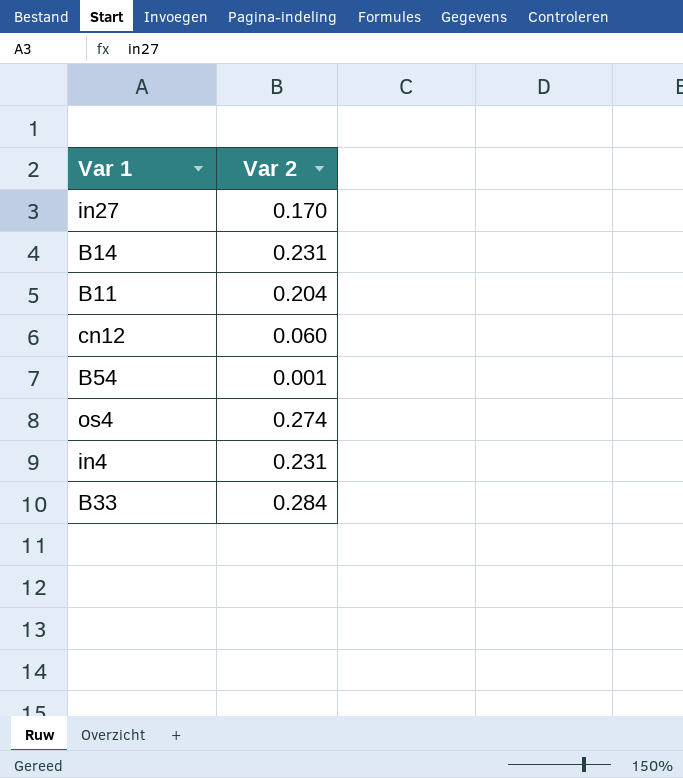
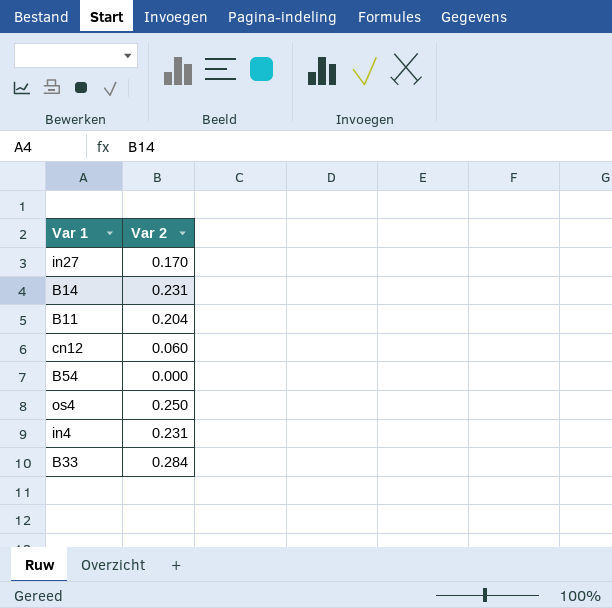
B54 | Var 2: 0.001 -> 0.000
os4 | Var 2: 0.274 -> 0.250

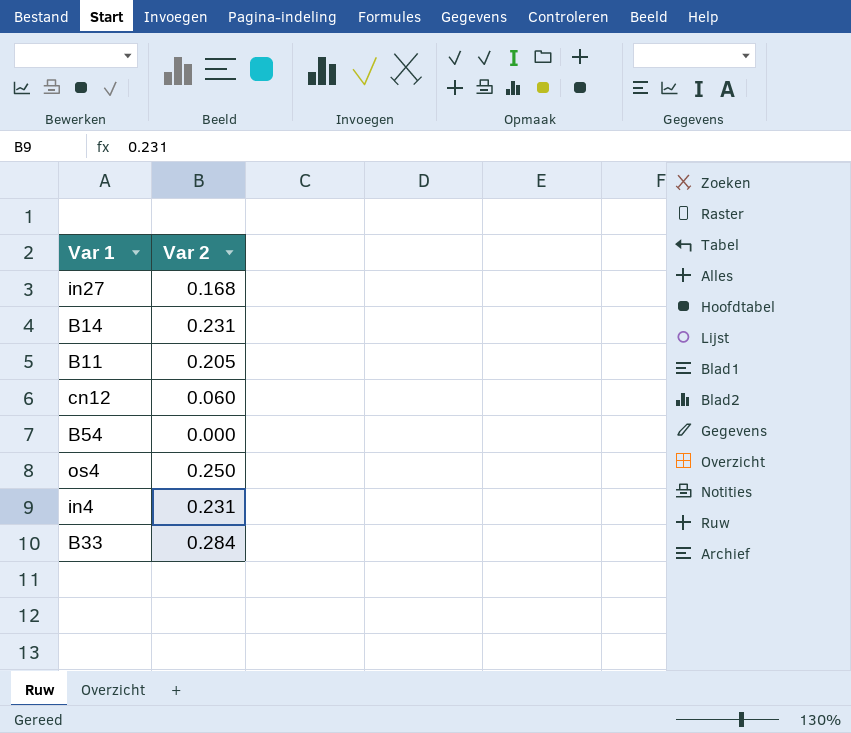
in27 | Var 2: 0.170 -> 0.168
B11 | Var 2: 0.204 -> 0.205

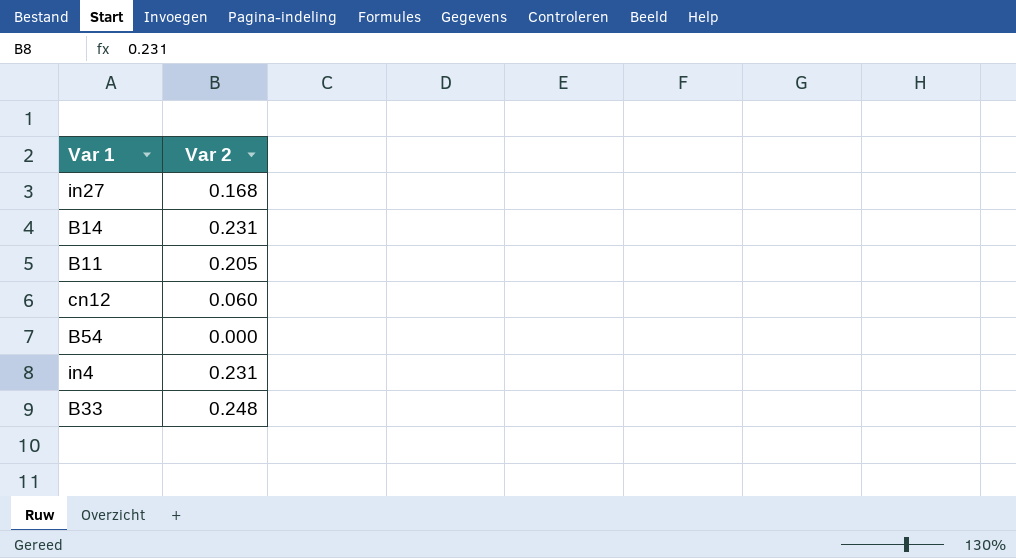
row os4: 0.250 -> none
B33 | Var 2: 0.284 -> 0.248

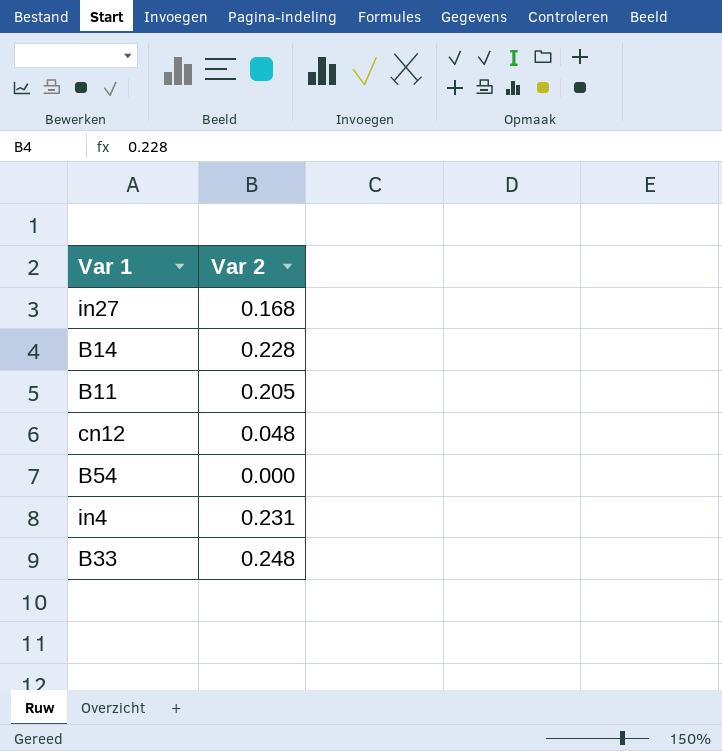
B14 | Var 2: 0.231 -> 0.228
cn12 | Var 2: 0.060 -> 0.048

